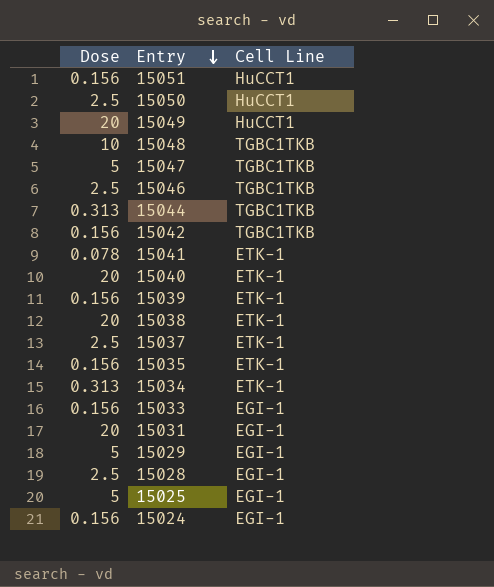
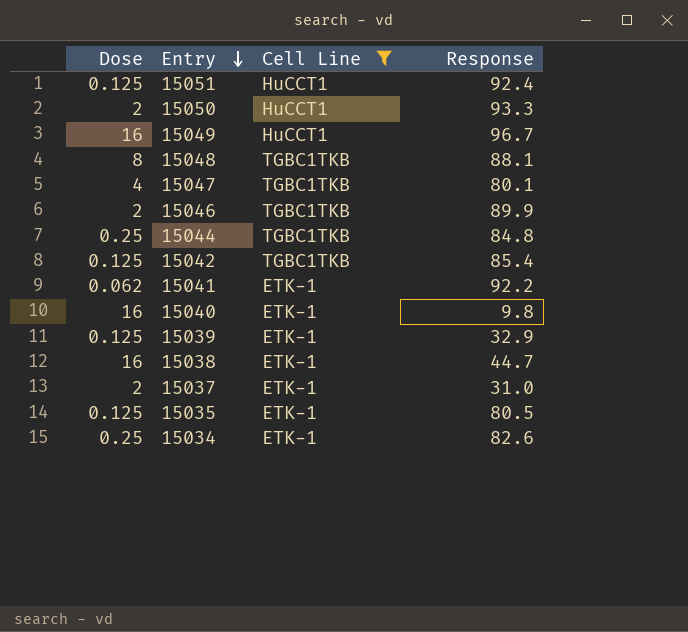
filter: none -> Cell Line != EGI-1
column Response | position: none -> 4
15051 | Dose: 0.156 -> 0.125
15050 | Dose: 2.5 -> 2
15049 | Dose: 20 -> 16
15048 | Dose: 10 -> 8
15047 | Dose: 5 -> 4
15046 | Dose: 2.5 -> 2
15044 | Dose: 0.313 -> 0.25
15042 | Dose: 0.156 -> 0.125
15041 | Dose: 0.078 -> 0.062
15040 | Dose: 20 -> 16
15039 | Dose: 0.156 -> 0.125
15038 | Dose: 20 -> 16
15037 | Dose: 2.5 -> 2
15035 | Dose: 0.156 -> 0.125
15034 | Dose: 0.313 -> 0.25

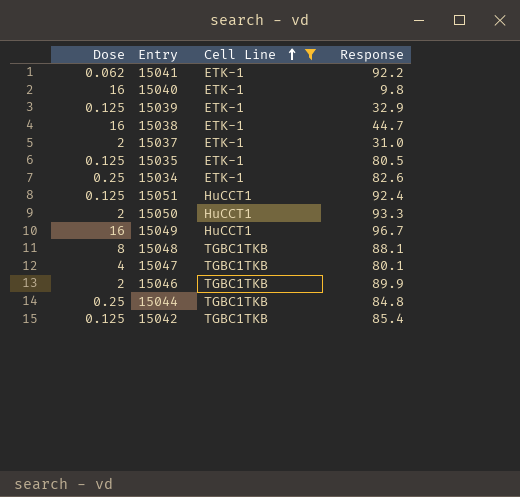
row order: Entry descending -> Cell Line ascending

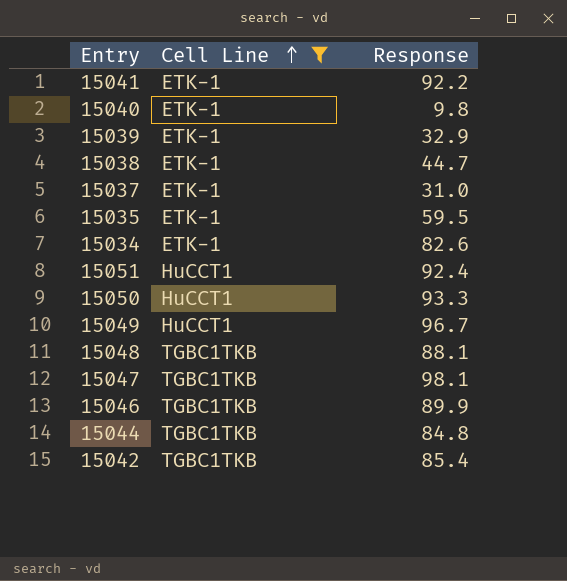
column Dose | position: 1 -> none
15035 | Response: 80.5 -> 59.5
15047 | Response: 80.1 -> 98.1

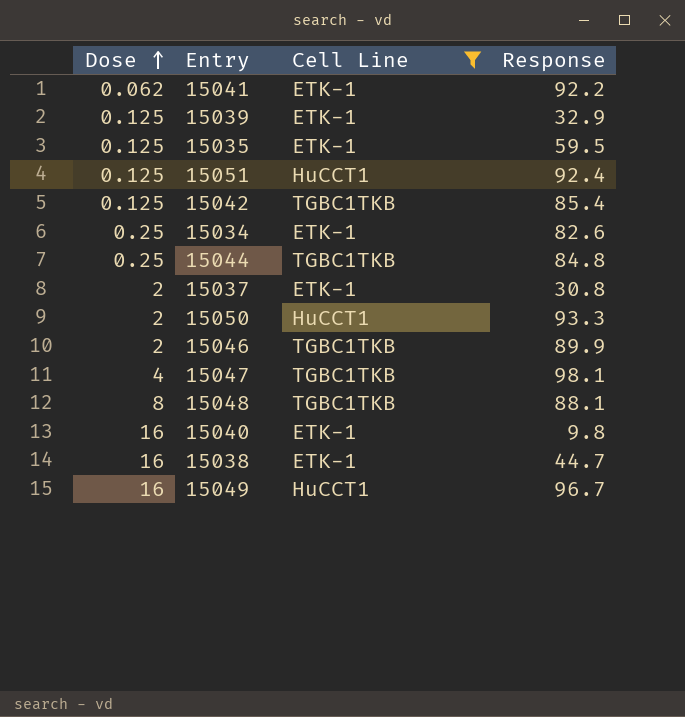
row order: Cell Line ascending -> Dose ascending
column Dose | position: none -> 1
15037 | Response: 31.0 -> 30.8

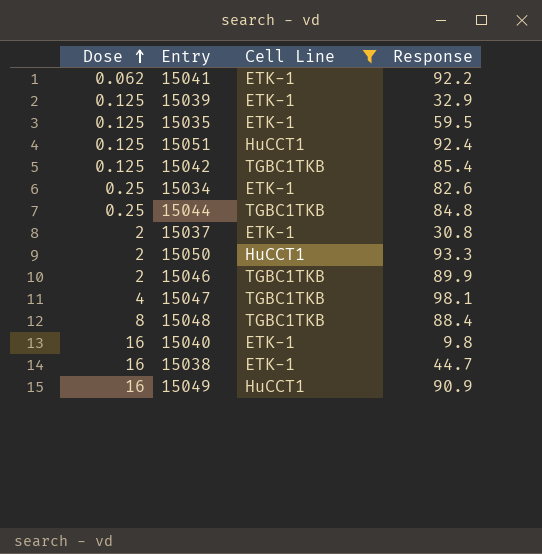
15048 | Response: 88.1 -> 88.4
15049 | Response: 96.7 -> 90.9

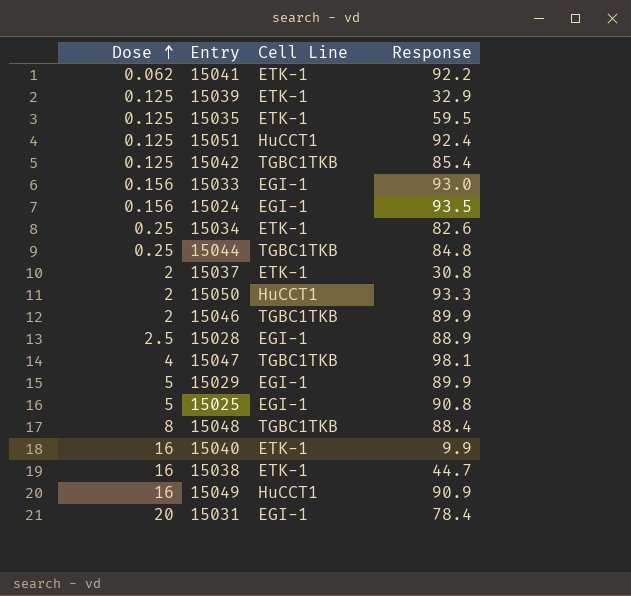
filter: Cell Line != EGI-1 -> none
15040 | Response: 9.8 -> 9.9

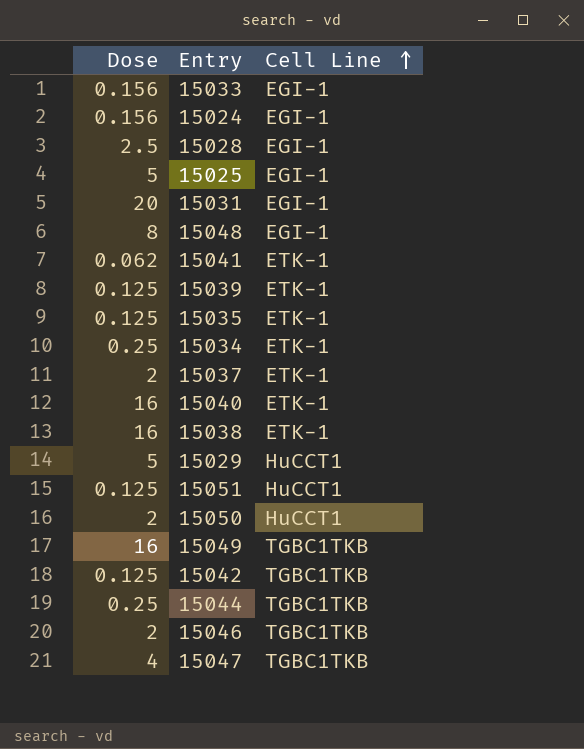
row order: Dose ascending -> Cell Line ascending
column Response | position: 4 -> none
15048 | Cell Line: TGBC1TKB -> EGI-1
15029 | Cell Line: EGI-1 -> HuCCT1
15049 | Cell Line: HuCCT1 -> TGBC1TKB

